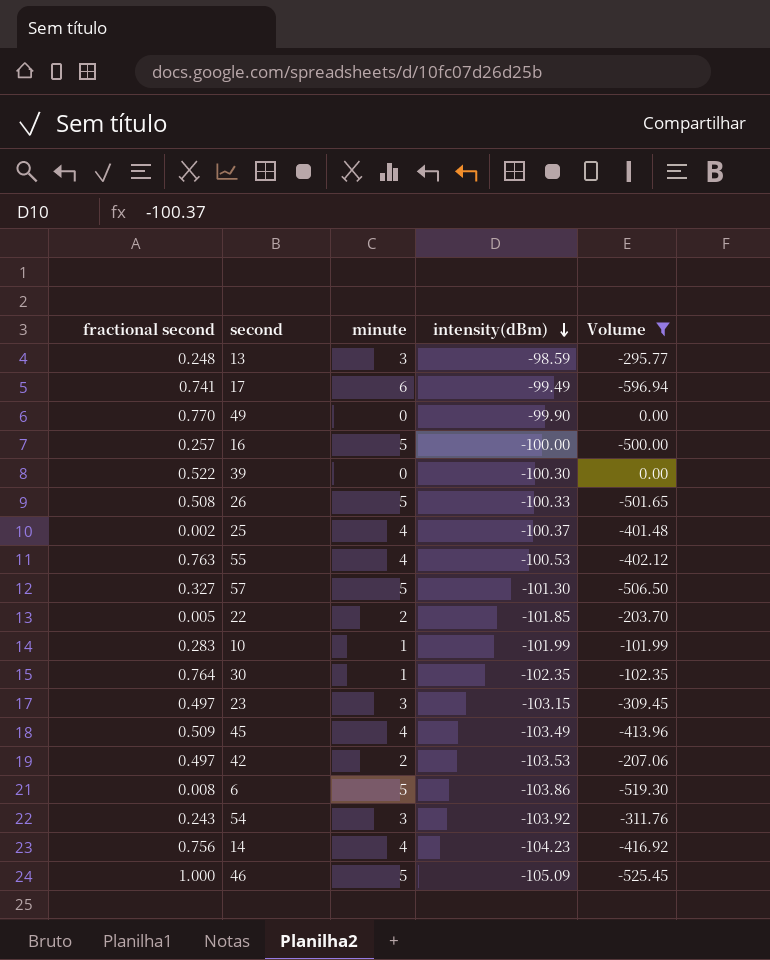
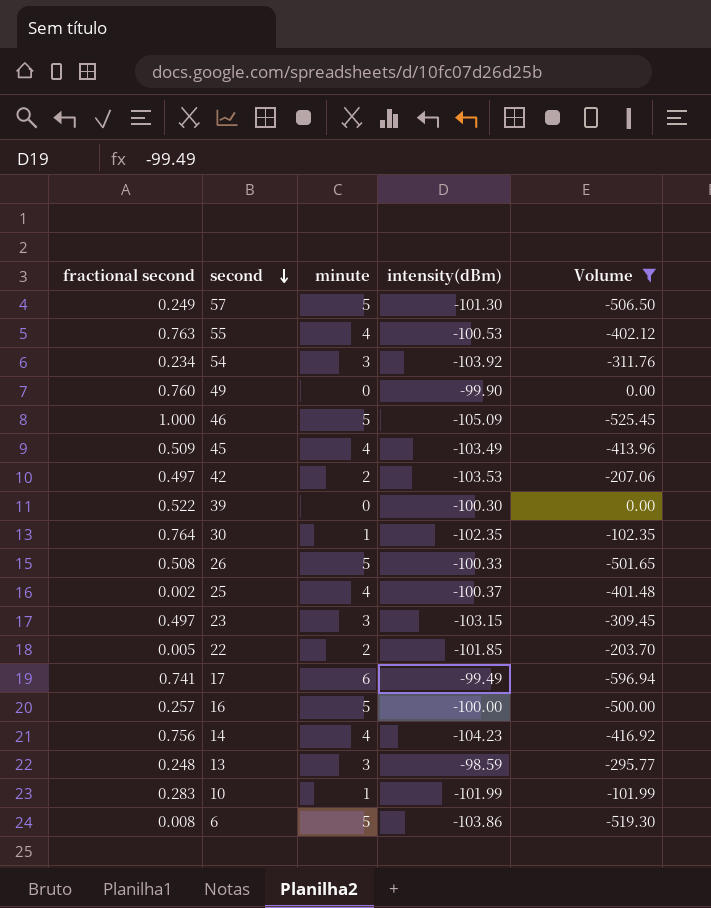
row order: intensity(dBm) descending -> second descending
57 | fractional second: 0.327 -> 0.249
54 | fractional second: 0.243 -> 0.234
49 | fractional second: 0.770 -> 0.760

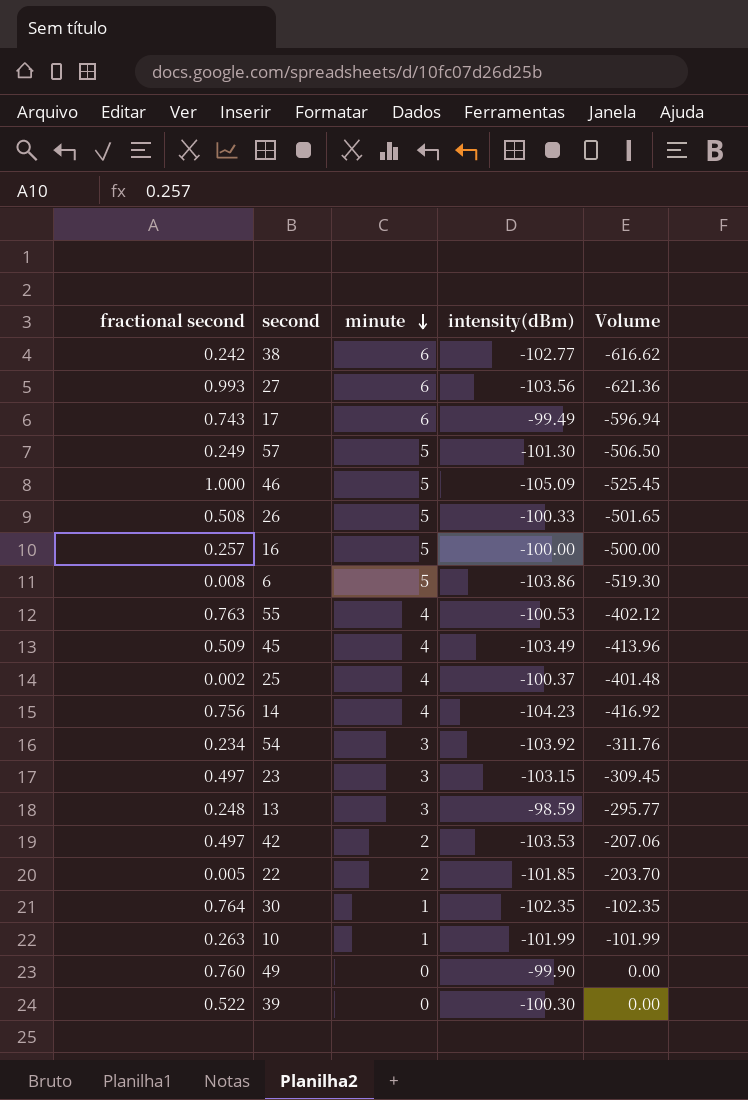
filter: Volume >= -596.94 -> none
row order: second descending -> minute descending
17 | fractional second: 0.741 -> 0.743
10 | fractional second: 0.283 -> 0.263

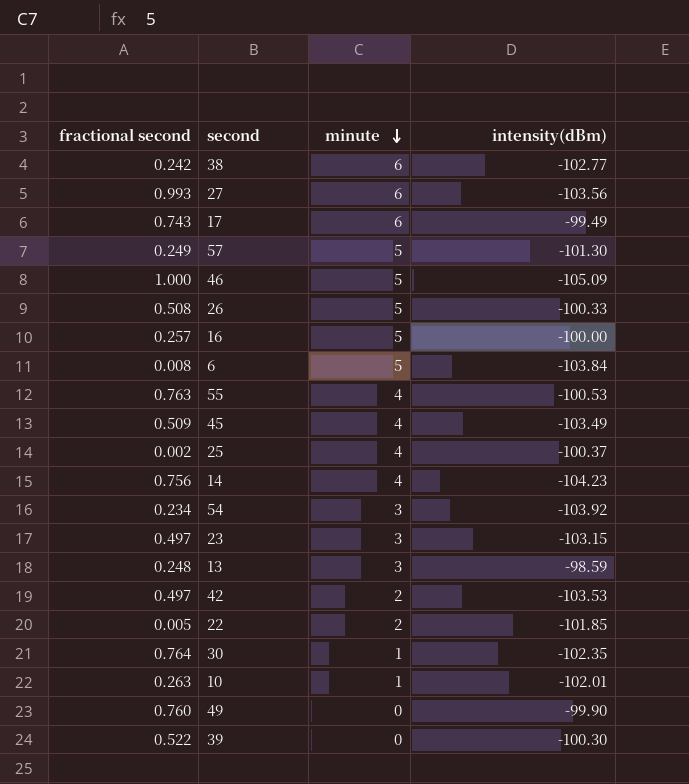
column Volume | formula: [minute] * [intensity(dBm)] -> none
6 | intensity(dBm): -103.86 -> -103.84
10 | intensity(dBm): -101.99 -> -102.01

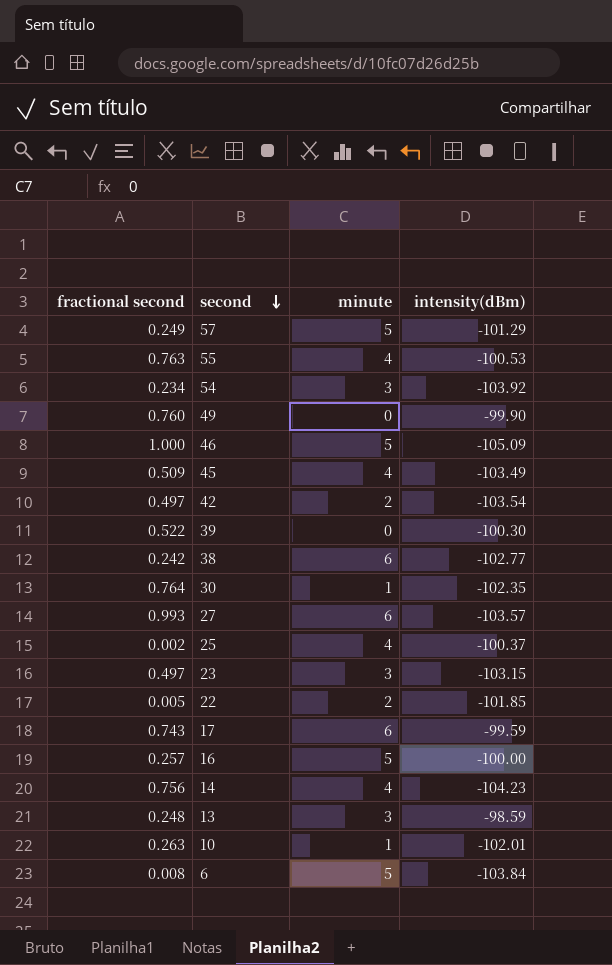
row order: minute descending -> second descending
row 26: 0.508 | 5 | -100.33 -> none
57 | intensity(dBm): -101.30 -> -101.29
42 | intensity(dBm): -103.53 -> -103.54
27 | intensity(dBm): -103.56 -> -103.57
17 | intensity(dBm): -99.49 -> -99.59

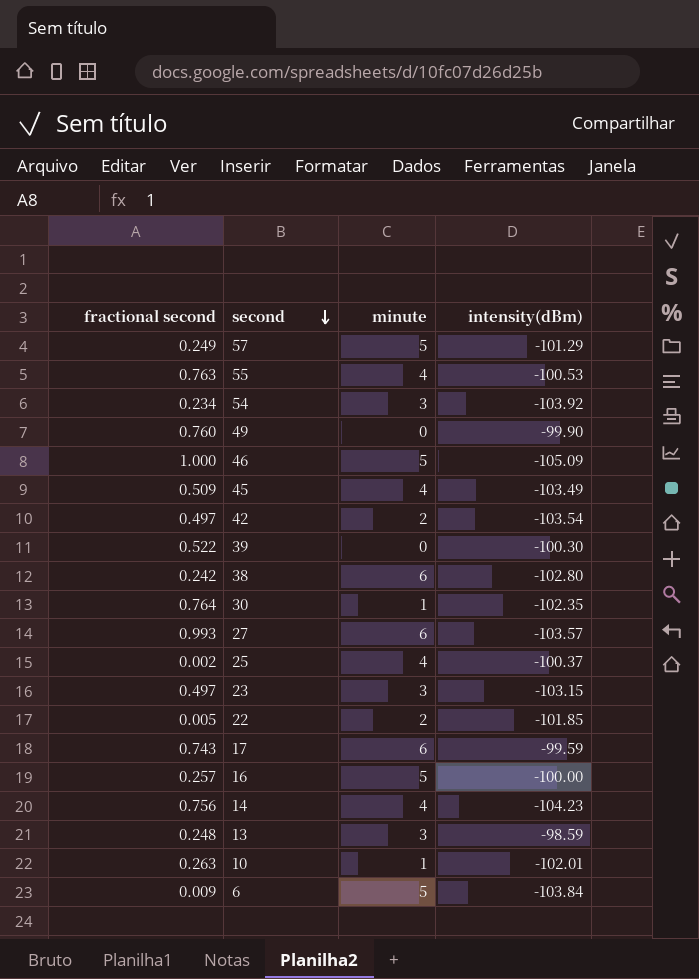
38 | intensity(dBm): -102.77 -> -102.80
6 | fractional second: 0.008 -> 0.009

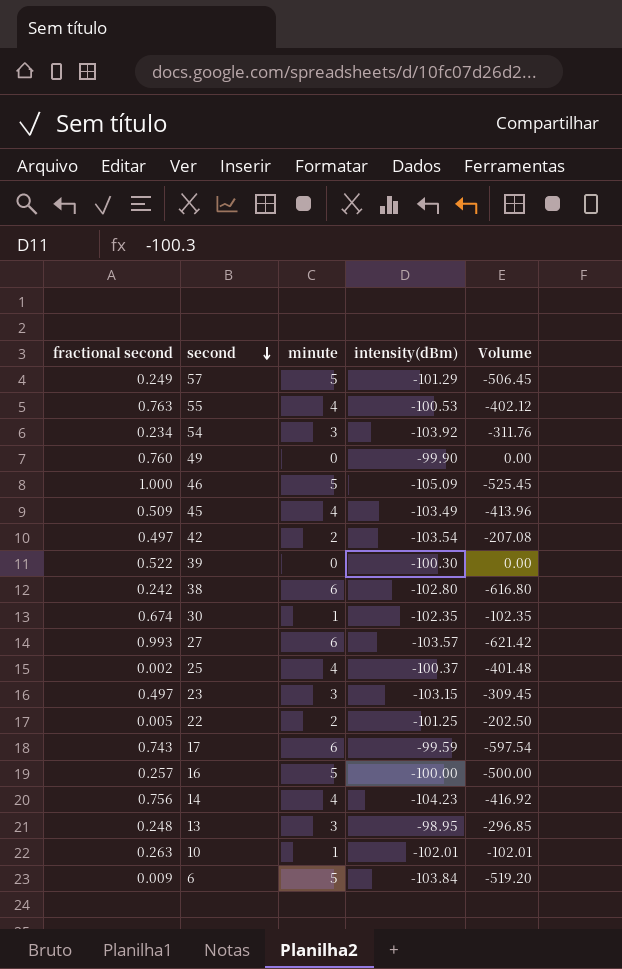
column Volume | formula: none -> [minute] * [intensity(dBm)]
30 | fractional second: 0.764 -> 0.674
22 | intensity(dBm): -101.85 -> -101.25
13 | intensity(dBm): -98.59 -> -98.95

